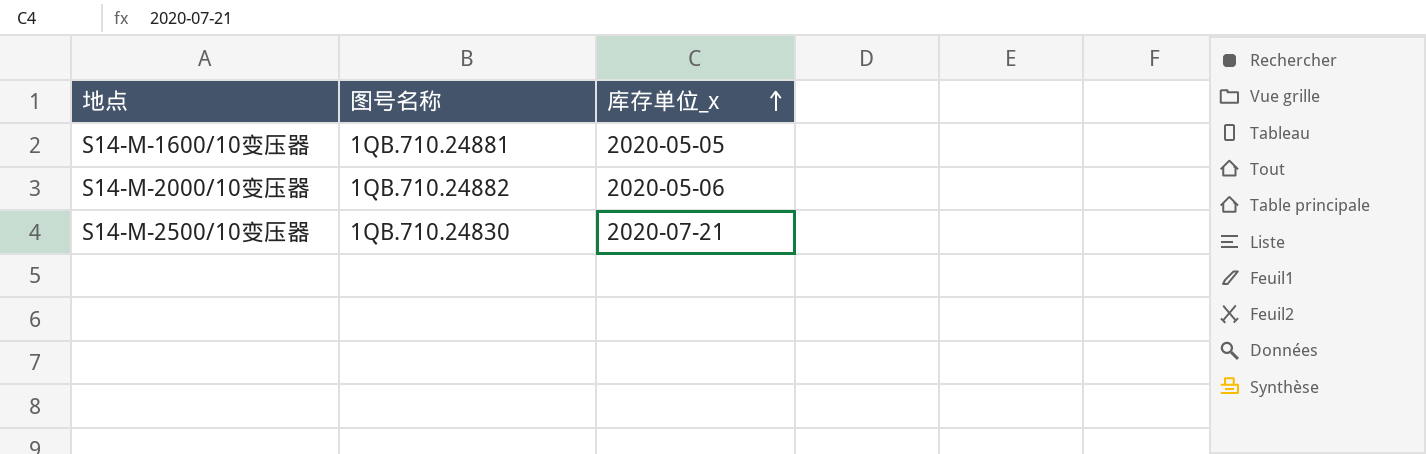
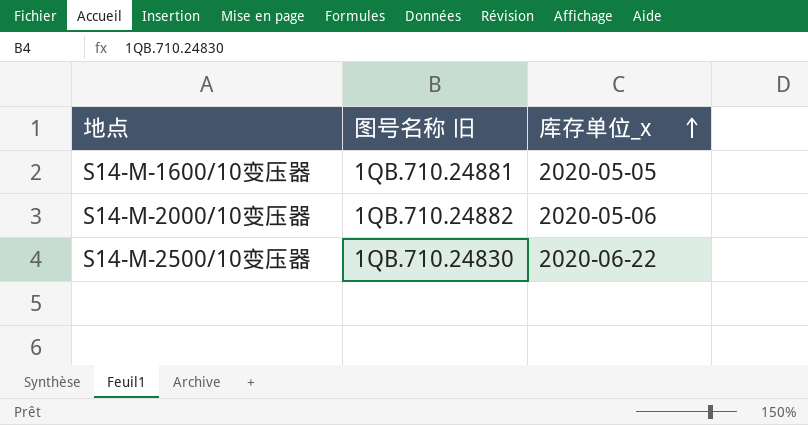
column name: 图号名称 -> 图号名称 旧
S14-M-2500/10变压器 | 库存单位_x: 2020-07-21 -> 2020-06-22

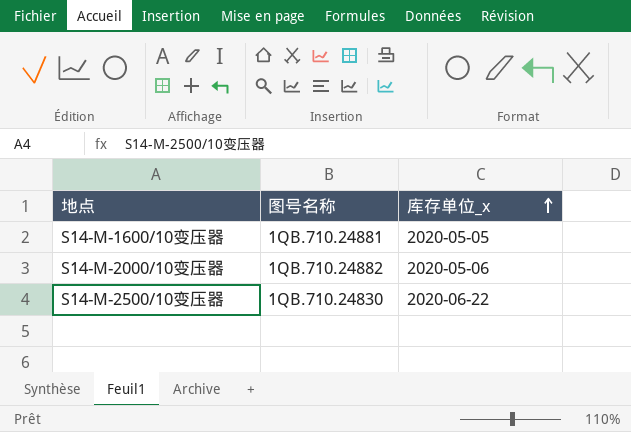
column name: 图号名称 旧 -> 图号名称

